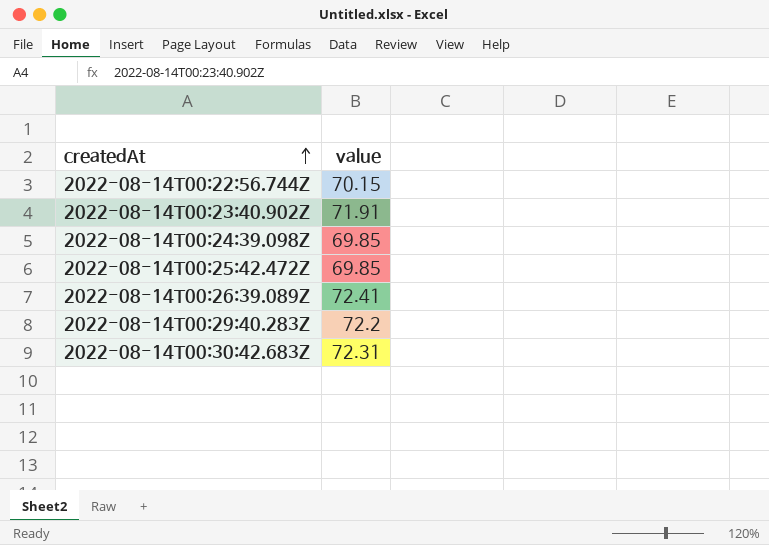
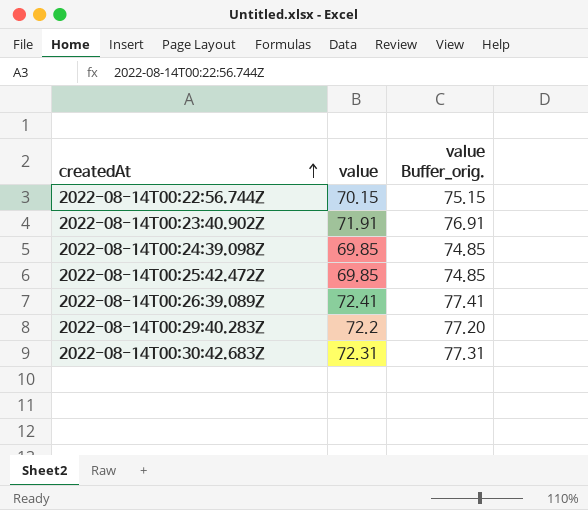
column value Buffer_orig. | formula: none -> [value] + 5

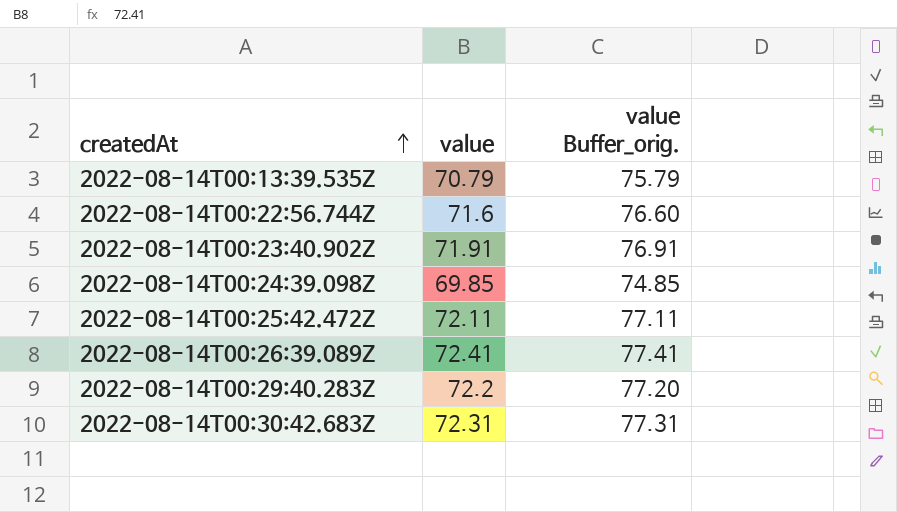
row 2022-08-14T00:13:39.535Z: none -> 70.79 | 75.79
2022-08-14T00:22:56.744Z | value: 70.15 -> 71.6
2022-08-14T00:22:56.744Z | value Buffer_orig.: 75.15 -> 76.60
2022-08-14T00:25:42.472Z | value: 69.85 -> 72.11
2022-08-14T00:25:42.472Z | value Buffer_orig.: 74.85 -> 77.11

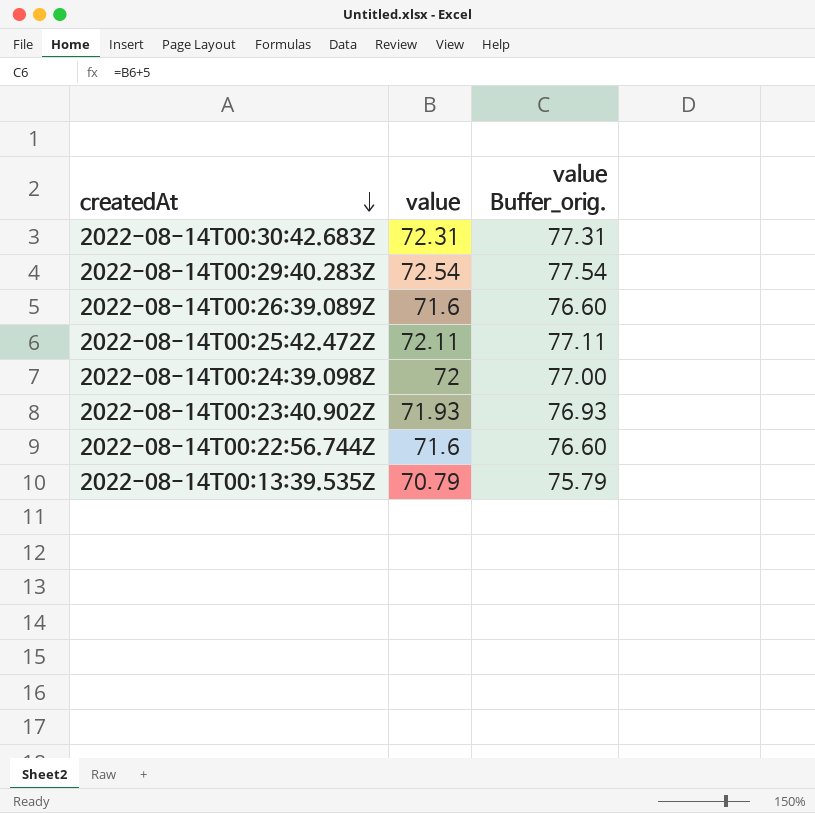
row order: createdAt ascending -> createdAt descending
2022-08-14T00:29:40.283Z | value: 72.2 -> 72.54
2022-08-14T00:29:40.283Z | value Buffer_orig.: 77.20 -> 77.54
2022-08-14T00:26:39.089Z | value: 72.41 -> 71.6
2022-08-14T00:26:39.089Z | value Buffer_orig.: 77.41 -> 76.60
2022-08-14T00:24:39.098Z | value: 69.85 -> 72
2022-08-14T00:24:39.098Z | value Buffer_orig.: 74.85 -> 77.00
2022-08-14T00:23:40.902Z | value: 71.91 -> 71.93
2022-08-14T00:23:40.902Z | value Buffer_orig.: 76.91 -> 76.93

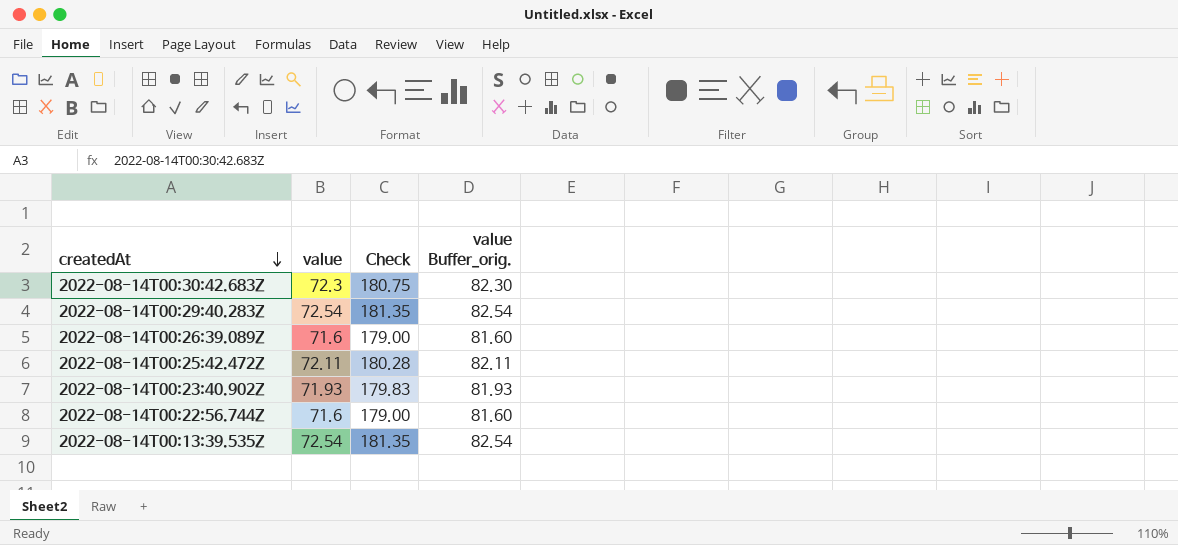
column Check | formula: none -> [value] * 2.5
column value Buffer_orig. | formula: [value] + 5 -> [value] + 10
row 2022-08-14T00:24:39.098Z: 72 | 77.00 -> none
2022-08-14T00:30:42.683Z | value: 72.31 -> 72.3
2022-08-14T00:13:39.535Z | value: 70.79 -> 72.54

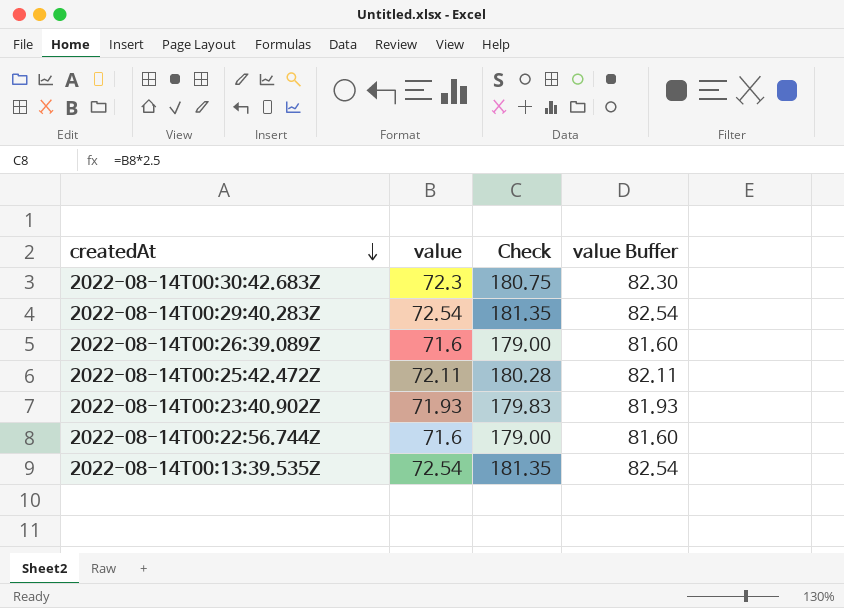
column name: value Buffer_orig. -> value Buffer

